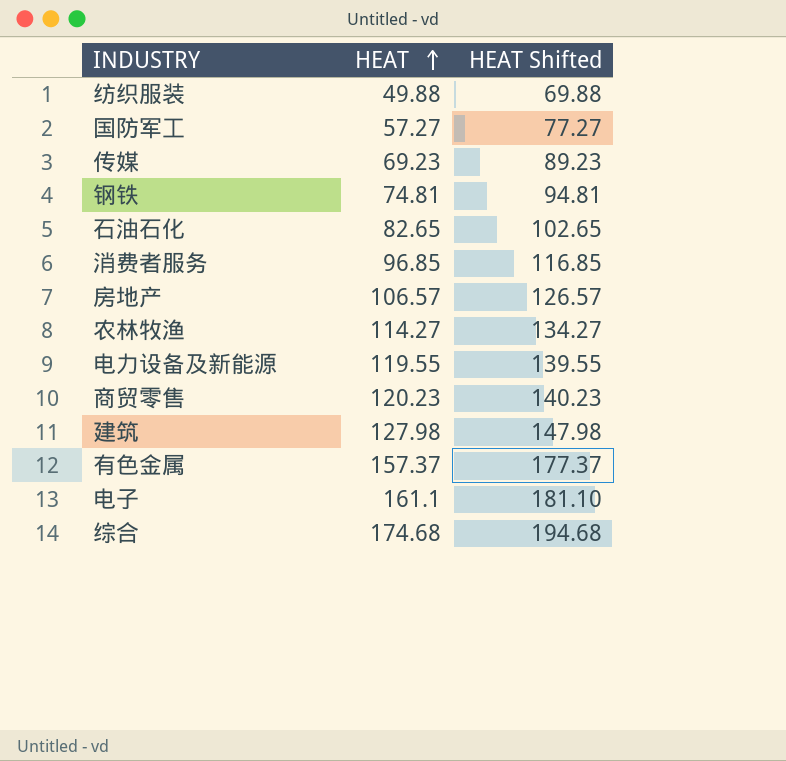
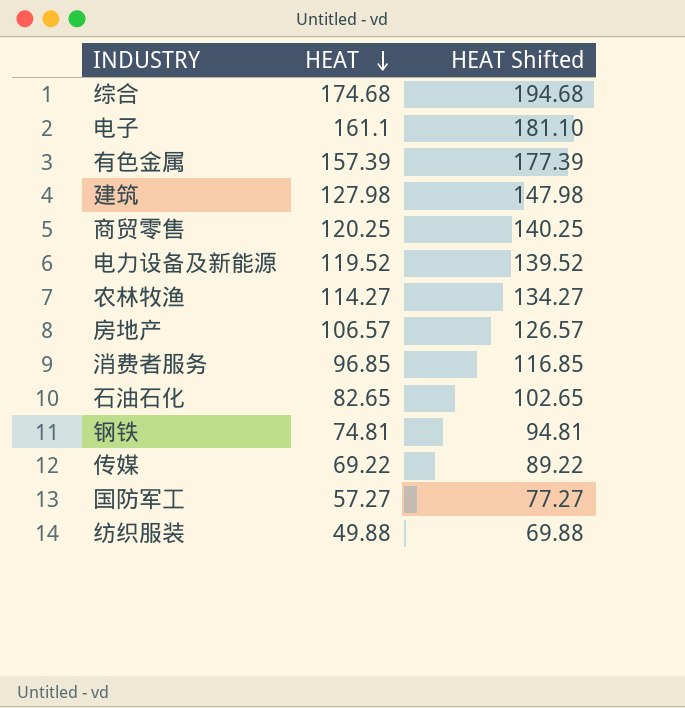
row order: HEAT ascending -> HEAT descending
有色金属 | HEAT: 157.37 -> 157.39
有色金属 | HEAT Shifted: 177.37 -> 177.39
商贸零售 | HEAT: 120.23 -> 120.25
商贸零售 | HEAT Shifted: 140.23 -> 140.25
电力设备及新能源 | HEAT: 119.55 -> 119.52
电力设备及新能源 | HEAT Shifted: 139.55 -> 139.52
传媒 | HEAT: 69.23 -> 69.22
传媒 | HEAT Shifted: 89.23 -> 89.22

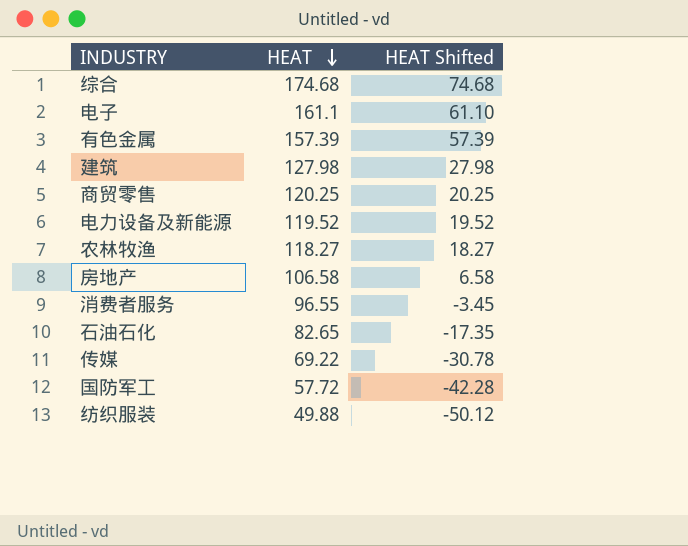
column HEAT Shifted | formula: [HEAT] + 20 -> [HEAT] - 100
row 钢铁: 74.81 | 94.81 -> none
农林牧渔 | HEAT: 114.27 -> 118.27
房地产 | HEAT: 106.57 -> 106.58
消费者服务 | HEAT: 96.85 -> 96.55
国防军工 | HEAT: 57.27 -> 57.72

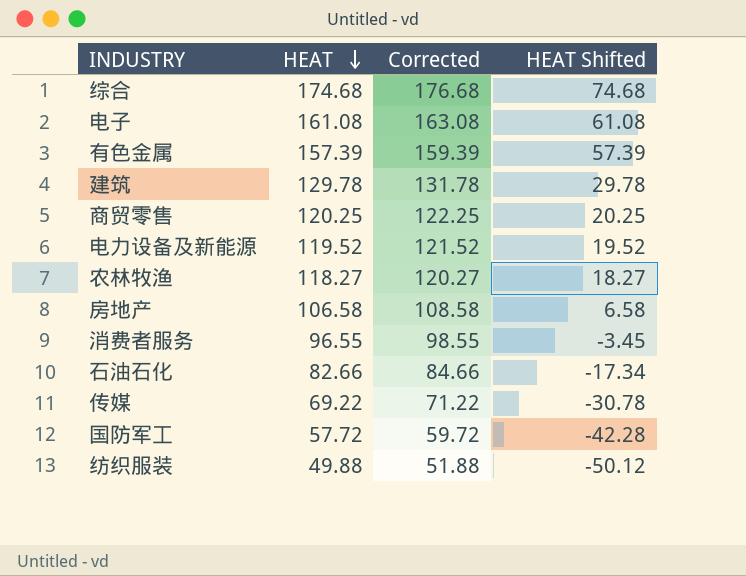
column Corrected | formula: none -> [HEAT] + 2
电子 | HEAT: 161.1 -> 161.08
电子 | HEAT Shifted: 61.10 -> 61.08
建筑 | HEAT: 127.98 -> 129.78
建筑 | HEAT Shifted: 27.98 -> 29.78
石油石化 | HEAT: 82.65 -> 82.66
石油石化 | HEAT Shifted: -17.35 -> -17.34

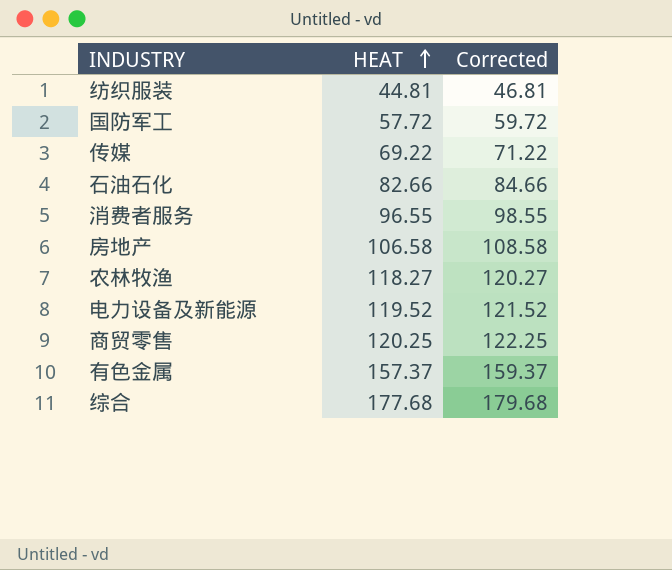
row order: HEAT descending -> HEAT ascending
column HEAT Shifted | formula: [HEAT] - 100 -> none
row 电子: 161.08 | 163.08 | 61.08 -> none
row 建筑: 129.78 | 131.78 | 29.78 -> none
纺织服装 | HEAT: 49.88 -> 44.81
纺织服装 | Corrected: 51.88 -> 46.81
有色金属 | HEAT: 157.39 -> 157.37
有色金属 | Corrected: 159.39 -> 159.37
综合 | HEAT: 174.68 -> 177.68
综合 | Corrected: 176.68 -> 179.68

